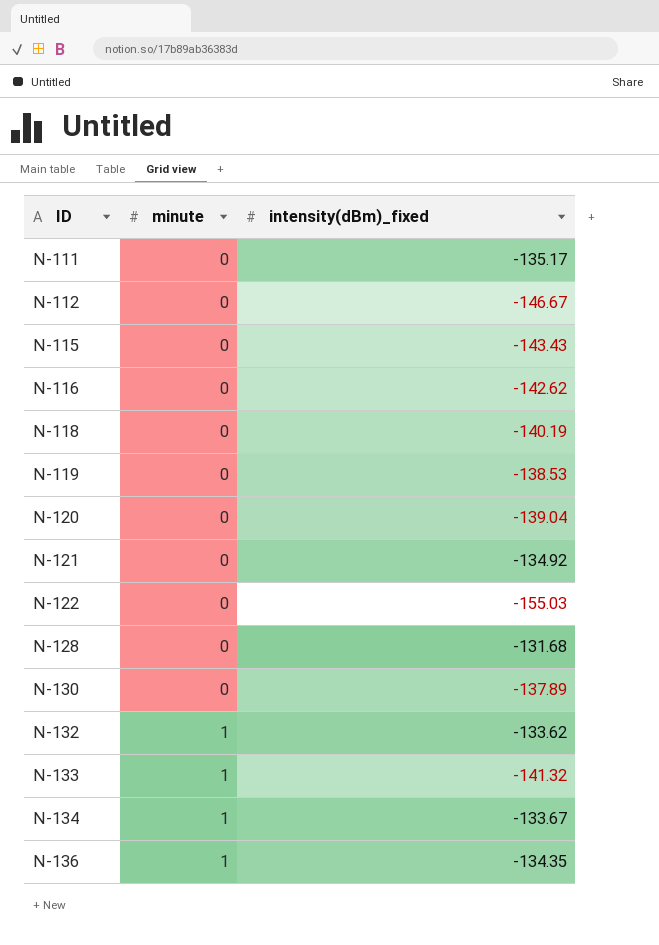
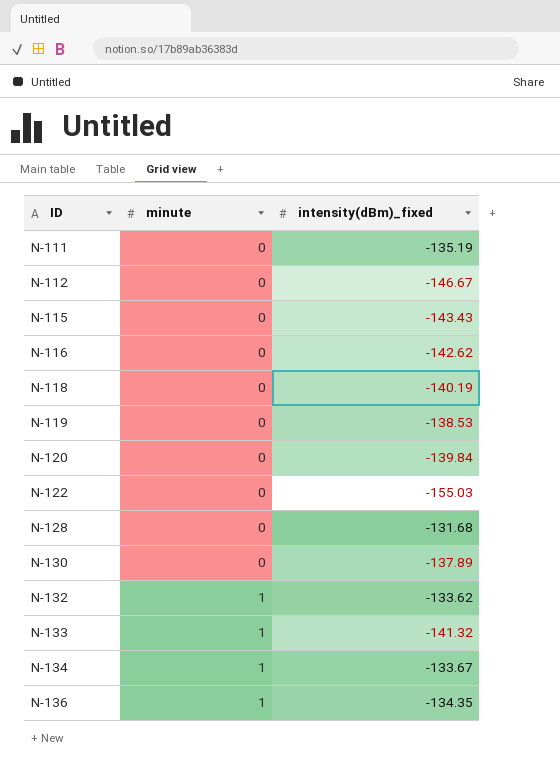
row N-121: 0 | -134.92 -> none
N-111 | intensity(dBm)_fixed: -135.17 -> -135.19
N-120 | intensity(dBm)_fixed: -139.04 -> -139.84

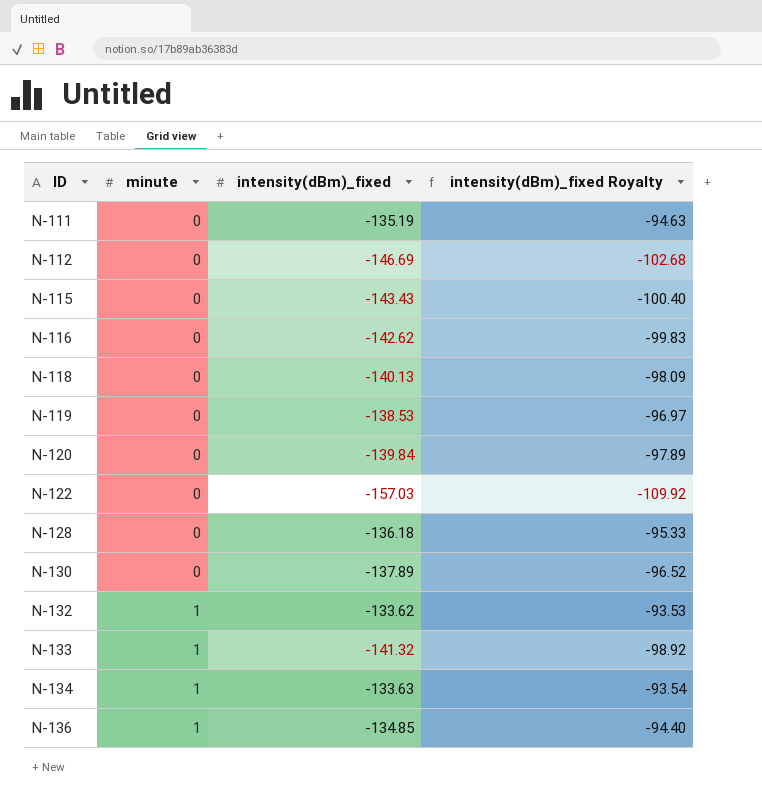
column intensity(dBm)_fixed Royalty | formula: none -> [intensity(dBm)_fixed] * 0.7
N-112 | intensity(dBm)_fixed: -146.67 -> -146.69
N-118 | intensity(dBm)_fixed: -140.19 -> -140.13
N-122 | intensity(dBm)_fixed: -155.03 -> -157.03
N-128 | intensity(dBm)_fixed: -131.68 -> -136.18
N-134 | intensity(dBm)_fixed: -133.67 -> -133.63
N-136 | intensity(dBm)_fixed: -134.35 -> -134.85

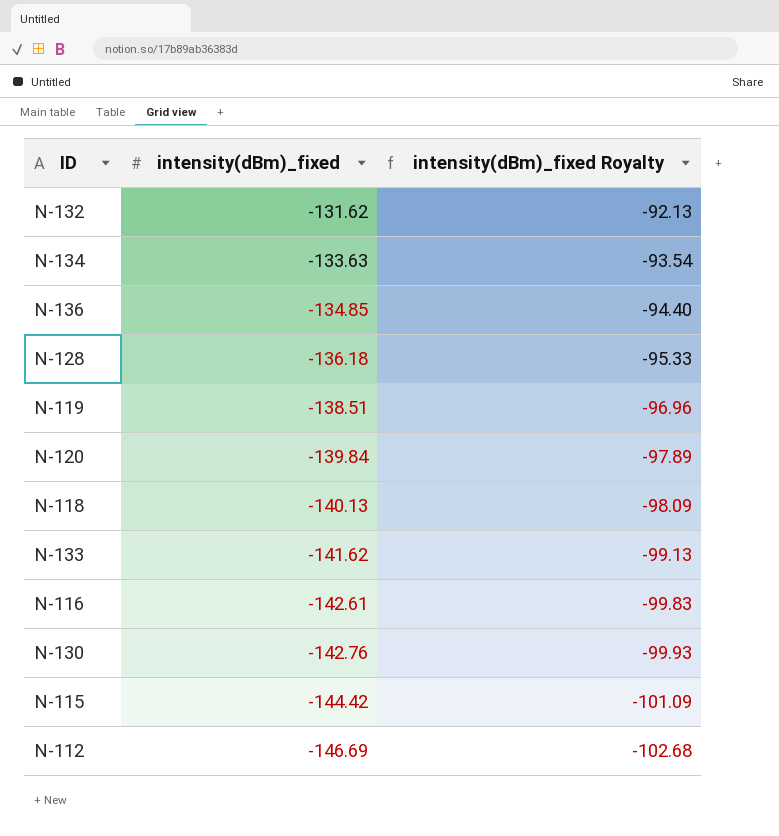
row order: ID ascending -> intensity(dBm)_fixed descending
column minute | position: 2 -> none
row N-111: 0 | -135.19 | -94.63 -> none
row N-122: 0 | -157.03 | -109.92 -> none
N-132 | intensity(dBm)_fixed: -133.62 -> -131.62
N-132 | intensity(dBm)_fixed Royalty: -93.53 -> -92.13
N-119 | intensity(dBm)_fixed: -138.53 -> -138.51
N-119 | intensity(dBm)_fixed Royalty: -96.97 -> -96.96
N-133 | intensity(dBm)_fixed: -141.32 -> -141.62
N-133 | intensity(dBm)_fixed Royalty: -98.92 -> -99.13
N-116 | intensity(dBm)_fixed: -142.62 -> -142.61
N-130 | intensity(dBm)_fixed: -137.89 -> -142.76
N-130 | intensity(dBm)_fixed Royalty: -96.52 -> -99.93
N-115 | intensity(dBm)_fixed: -143.43 -> -144.42
N-115 | intensity(dBm)_fixed Royalty: -100.40 -> -101.09

